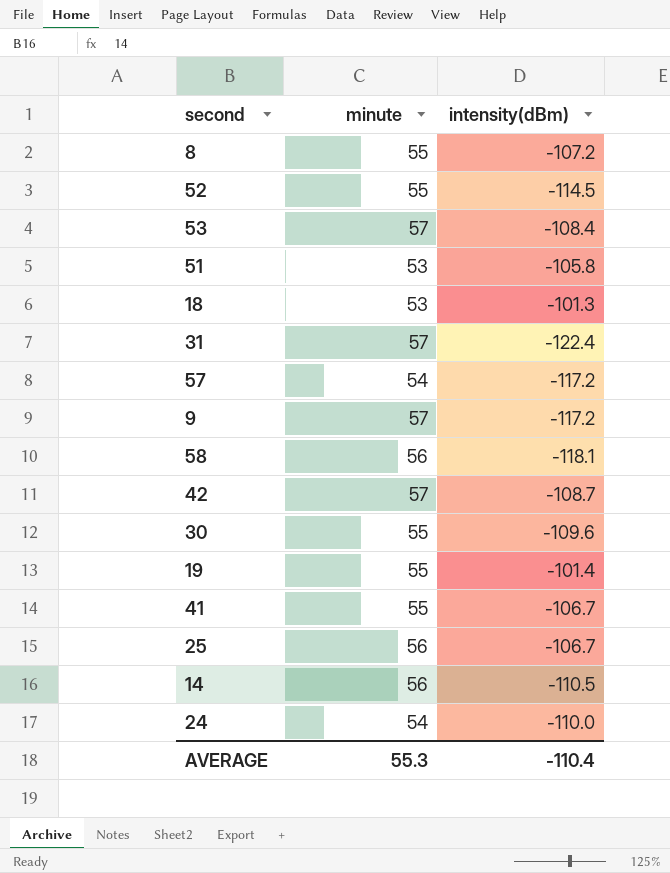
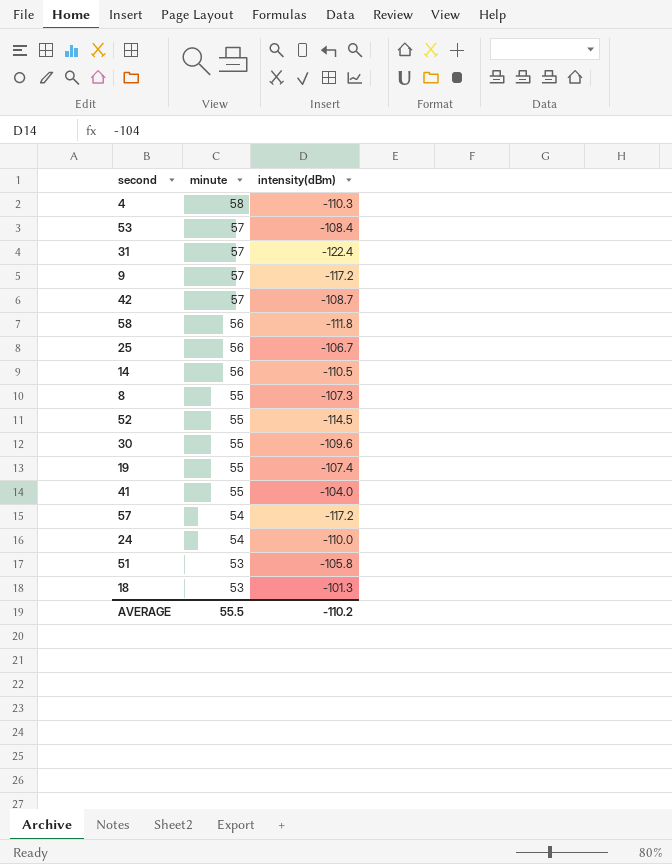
row order: none -> minute descending
row 4: none -> 58 | -110.3
58 | intensity(dBm): -118.1 -> -111.8
8 | intensity(dBm): -107.2 -> -107.3
19 | intensity(dBm): -101.4 -> -107.4
41 | intensity(dBm): -106.7 -> -104.0
AVERAGE | minute: 55.3 -> 55.5
AVERAGE | intensity(dBm): -110.4 -> -110.2

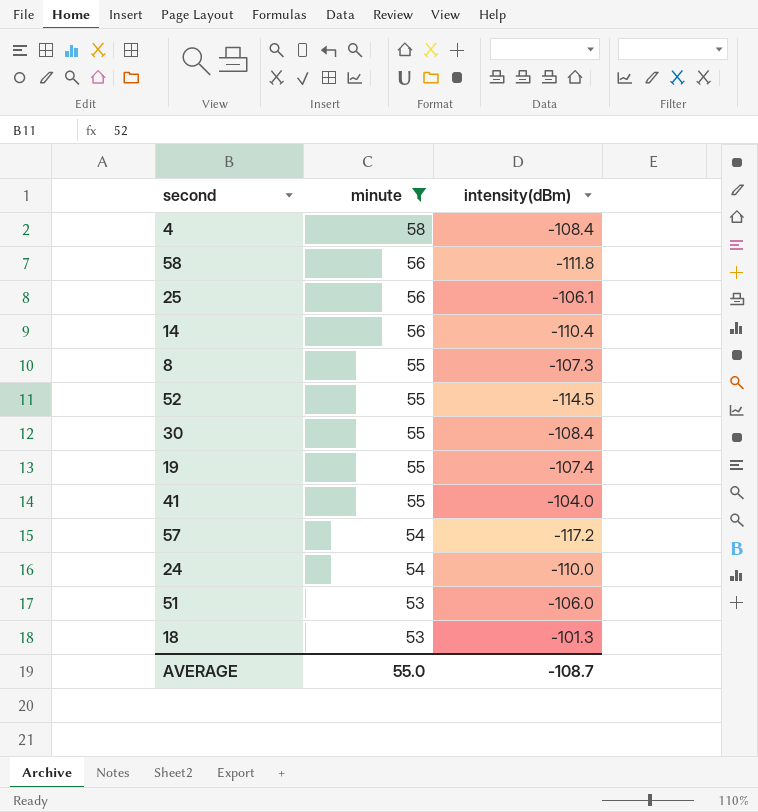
filter: none -> minute != 57
4 | intensity(dBm): -110.3 -> -108.4
25 | intensity(dBm): -106.7 -> -106.1
14 | intensity(dBm): -110.5 -> -110.4
30 | intensity(dBm): -109.6 -> -108.4
51 | intensity(dBm): -105.8 -> -106.0
AVERAGE | minute: 55.5 -> 55.0
AVERAGE | intensity(dBm): -110.2 -> -108.7

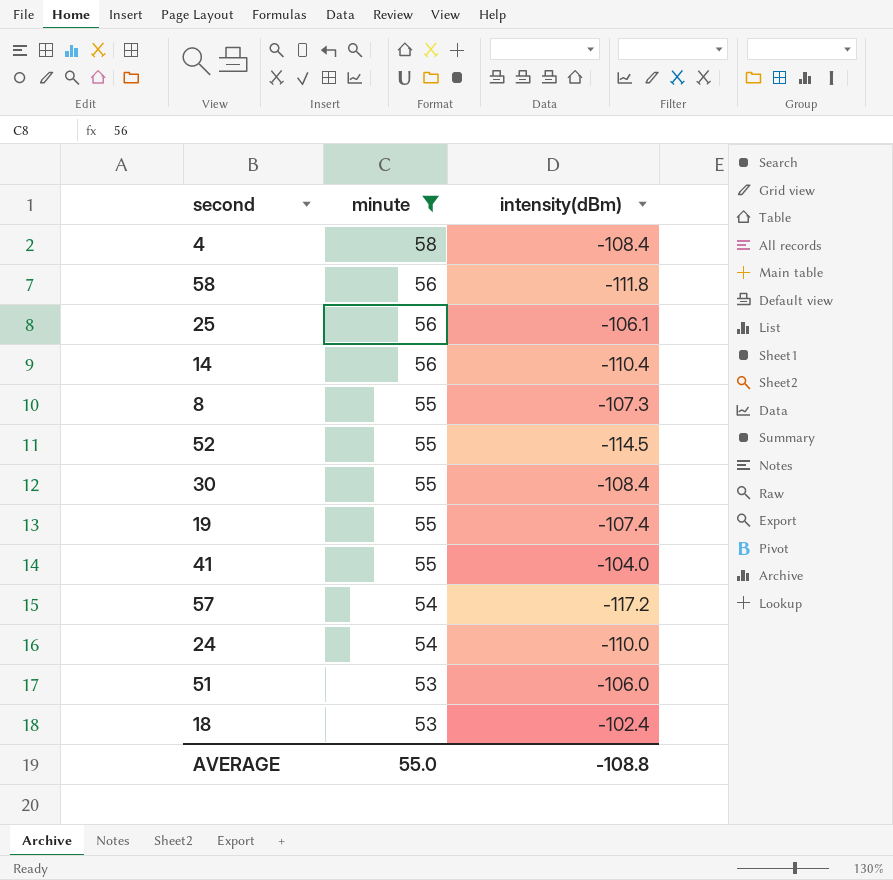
18 | intensity(dBm): -101.3 -> -102.4
AVERAGE | intensity(dBm): -108.7 -> -108.8

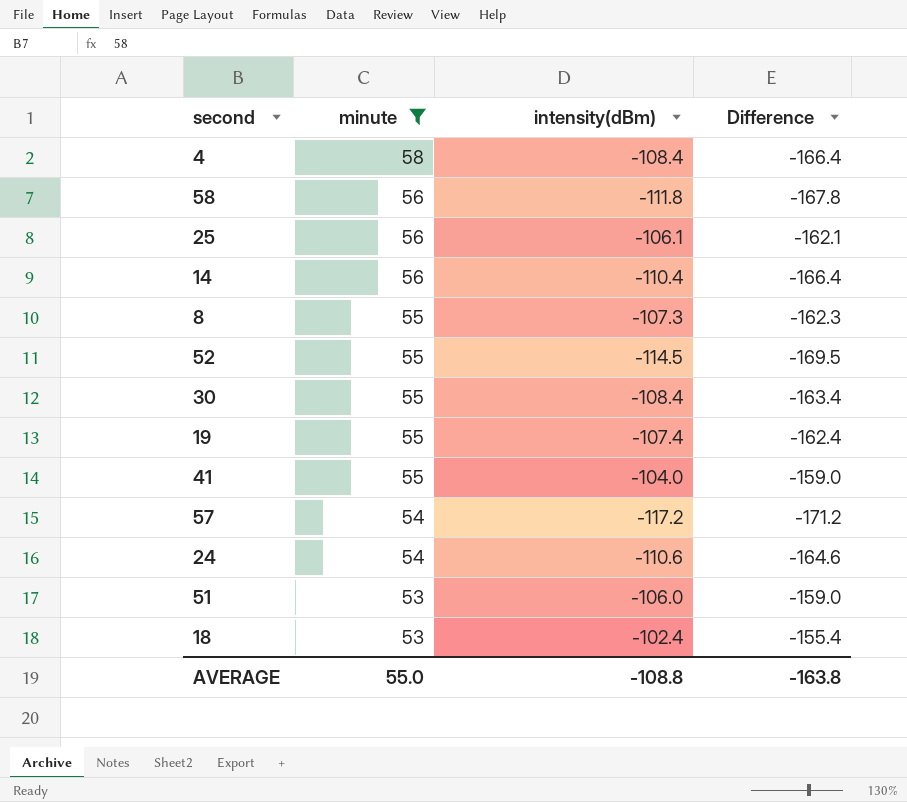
column Difference | formula: none -> [intensity(dBm)] - [minute]
24 | intensity(dBm): -110.0 -> -110.6

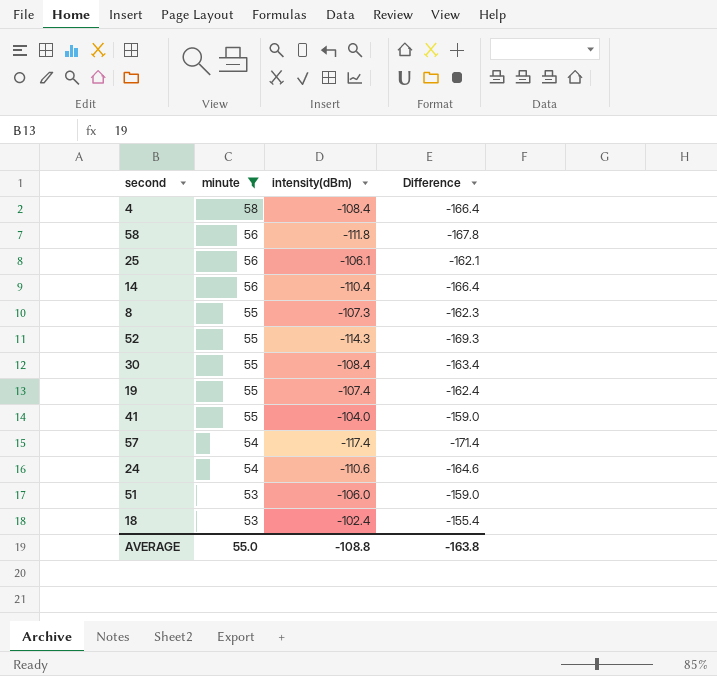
52 | intensity(dBm): -114.5 -> -114.3
52 | Difference: -169.5 -> -169.3
57 | intensity(dBm): -117.2 -> -117.4
57 | Difference: -171.2 -> -171.4

